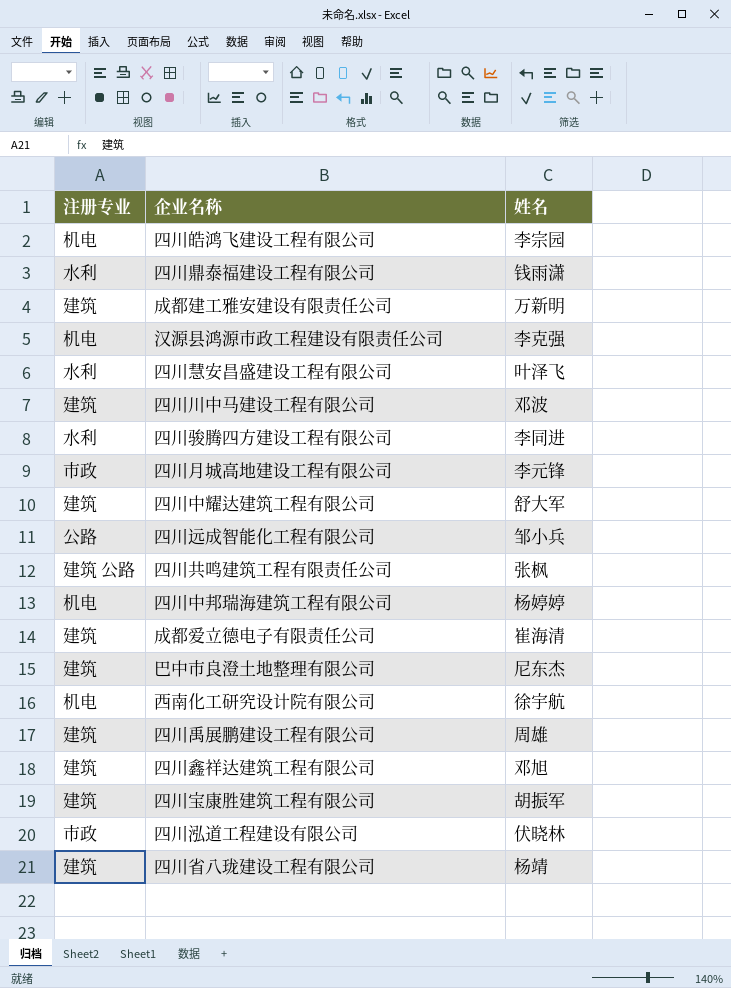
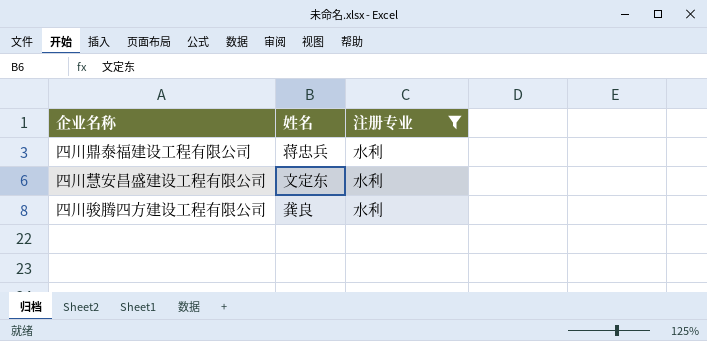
filter: none -> 注册专业 = 水利
column 注册专业 | position: 1 -> 3
四川鼎泰福建设工程有限公司 | 姓名: 钱雨潇 -> 蒋忠兵
四川慧安昌盛建设工程有限公司 | 姓名: 叶泽飞 -> 文定东
四川骏腾四方建设工程有限公司 | 姓名: 李同进 -> 龚良

